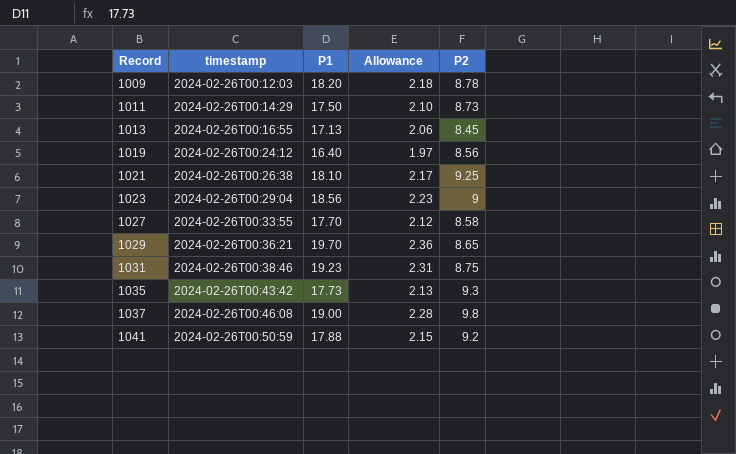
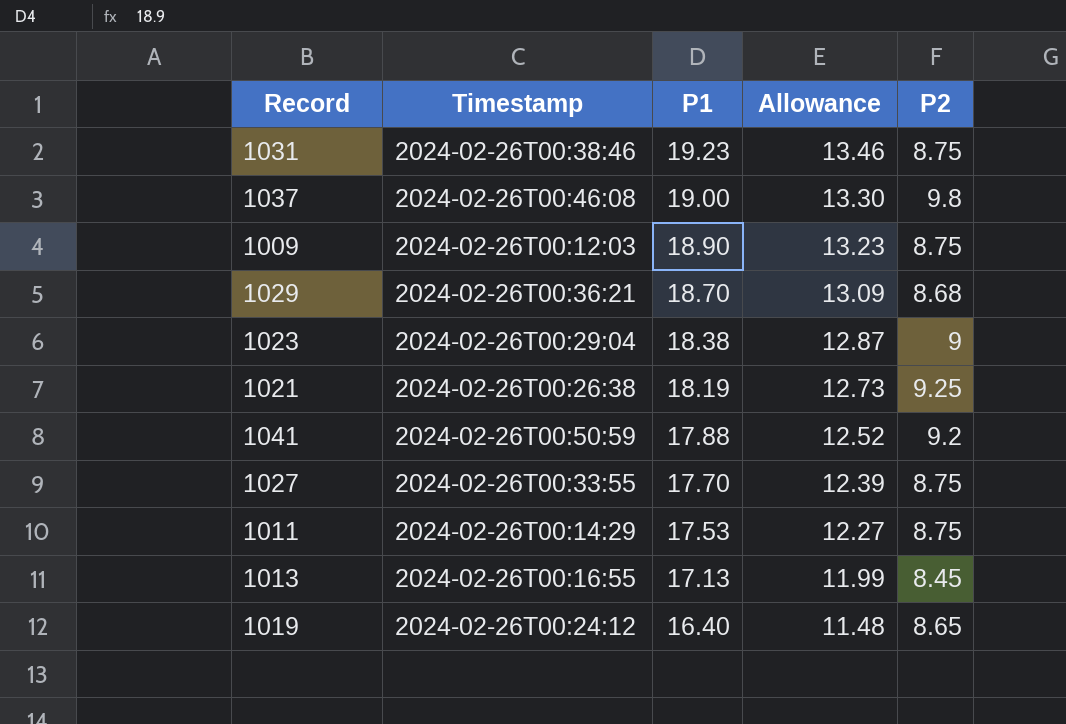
row order: Record ascending -> P1 descending
column name: timestamp -> Timestamp
column Allowance | formula: [P1] * 0.12 -> [P1] * 0.7
row 1035: 2024-02-26T00:43:42 | 17.73 | 2.13 | 9.3 -> none
1009 | P1: 18.20 -> 18.90
1009 | P2: 8.78 -> 8.75
1029 | P1: 19.70 -> 18.70
1029 | P2: 8.65 -> 8.68
1023 | P1: 18.56 -> 18.38
1021 | P1: 18.10 -> 18.19
1027 | P2: 8.58 -> 8.75
1011 | P1: 17.50 -> 17.53
1011 | P2: 8.73 -> 8.75
1019 | P2: 8.56 -> 8.65

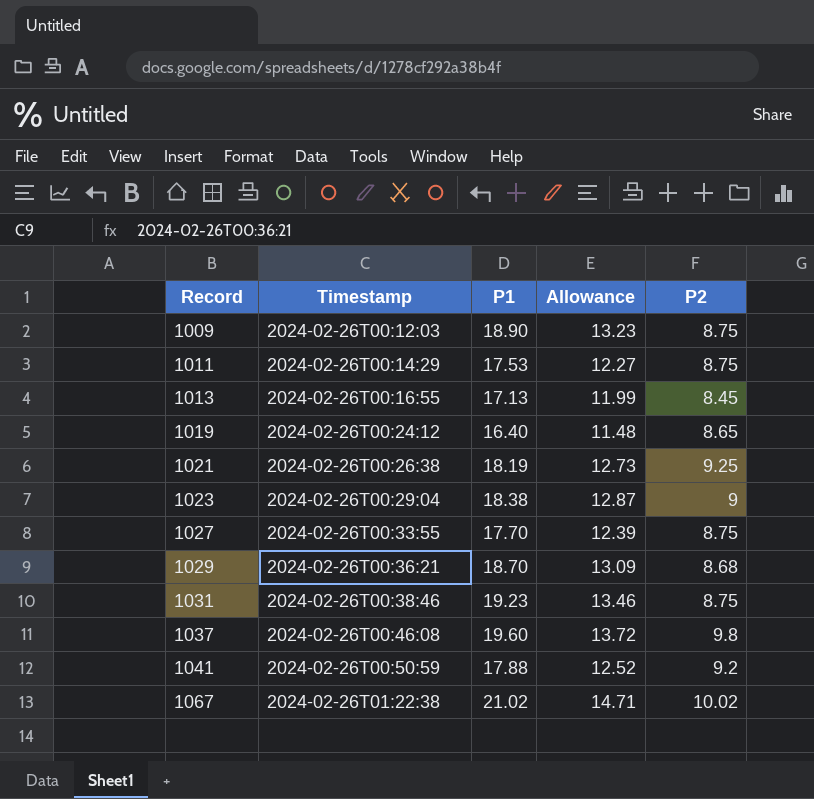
row order: P1 descending -> Record ascending
1037 | P1: 19.00 -> 19.60
1037 | Allowance: 13.30 -> 13.72
row 1067: none -> 2024-02-26T01:22:38 | 21.02 | 14.71 | 10.02

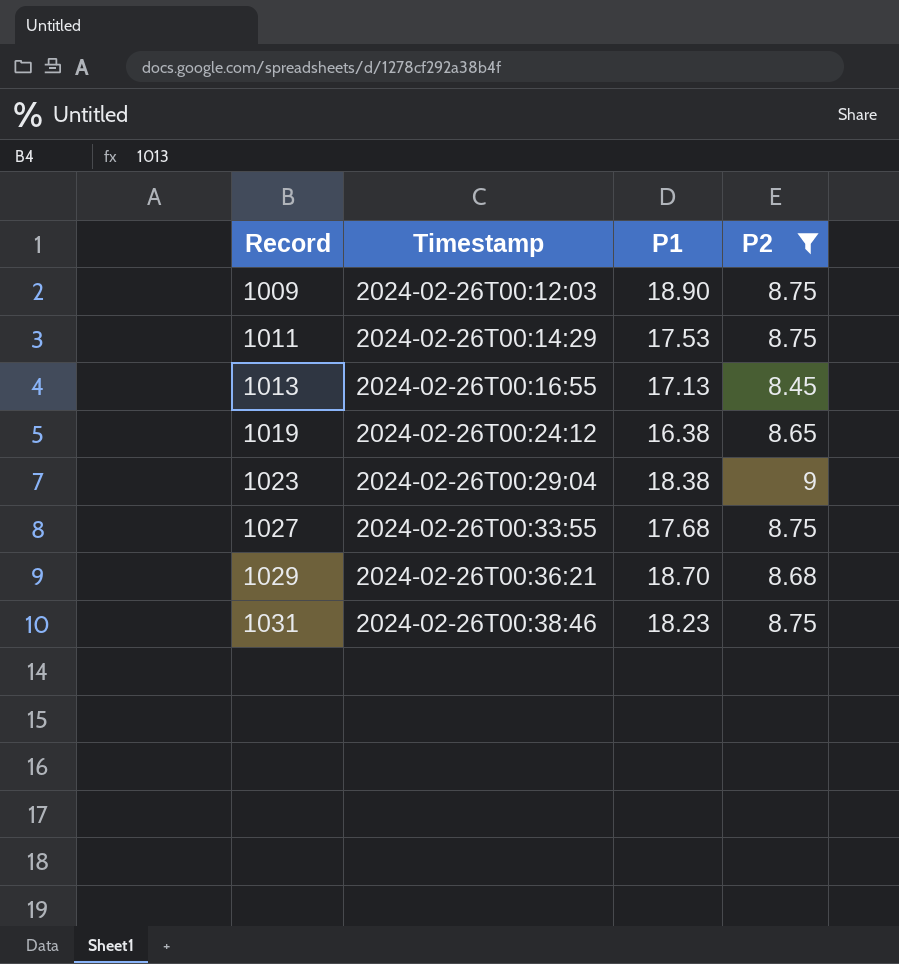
filter: none -> P2 <= 9
column Allowance | formula: [P1] * 0.7 -> none
1019 | P1: 16.40 -> 16.38
1027 | P1: 17.70 -> 17.68
1031 | P1: 19.23 -> 18.23

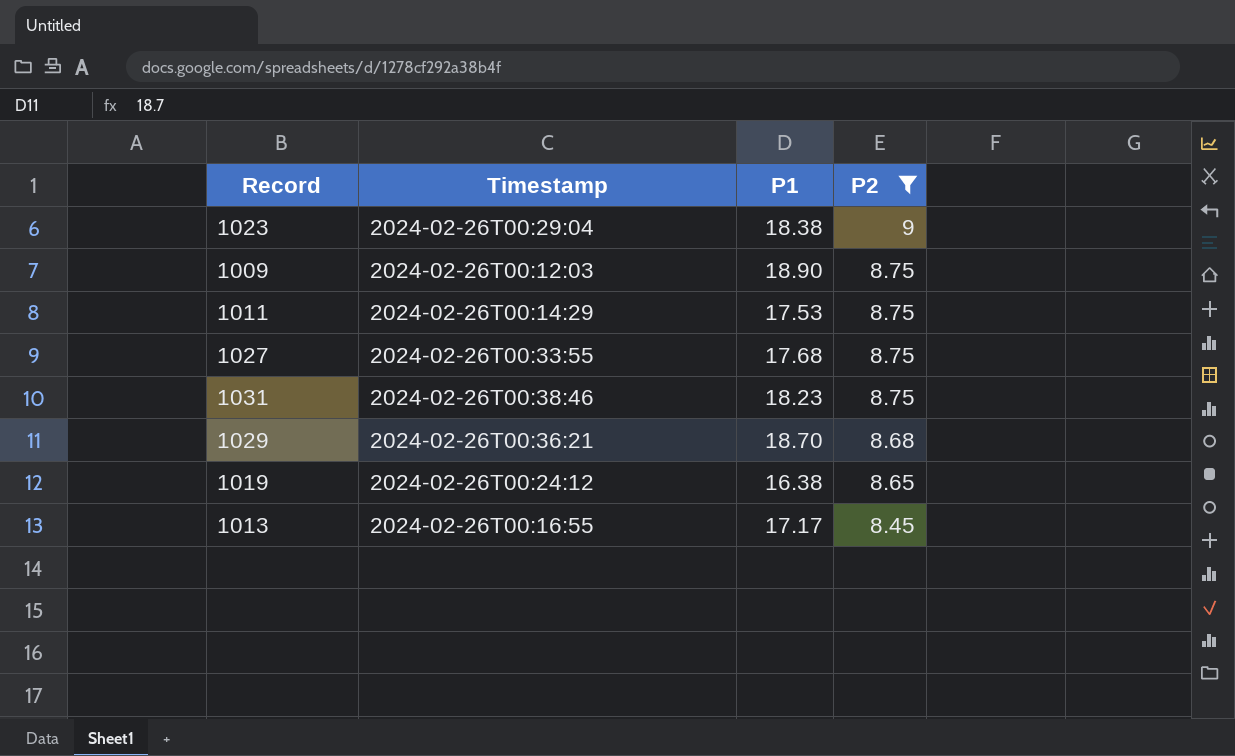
row order: Record ascending -> P2 descending
1013 | P1: 17.13 -> 17.17

